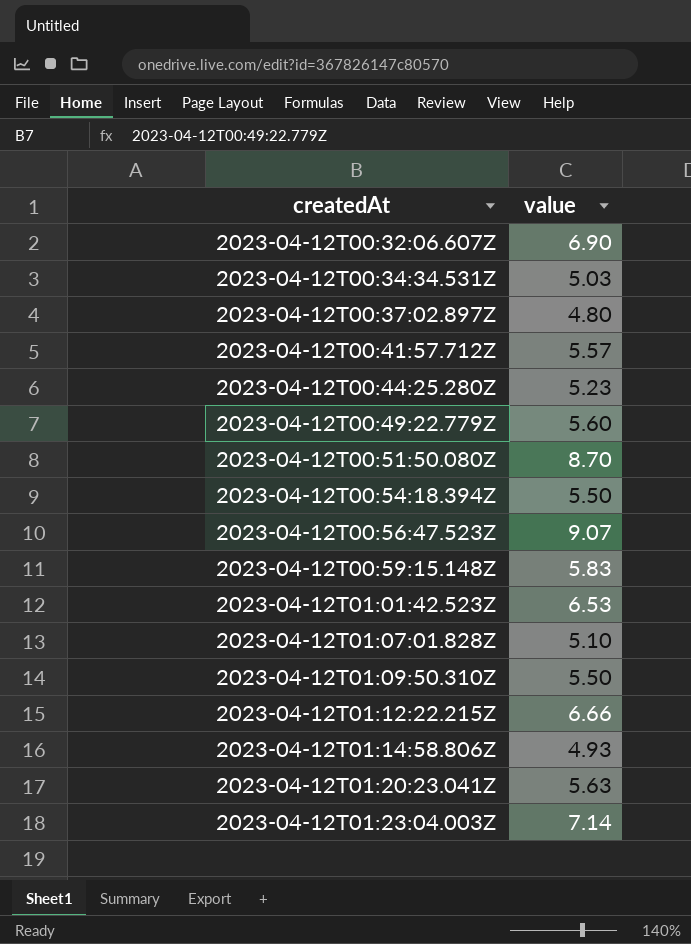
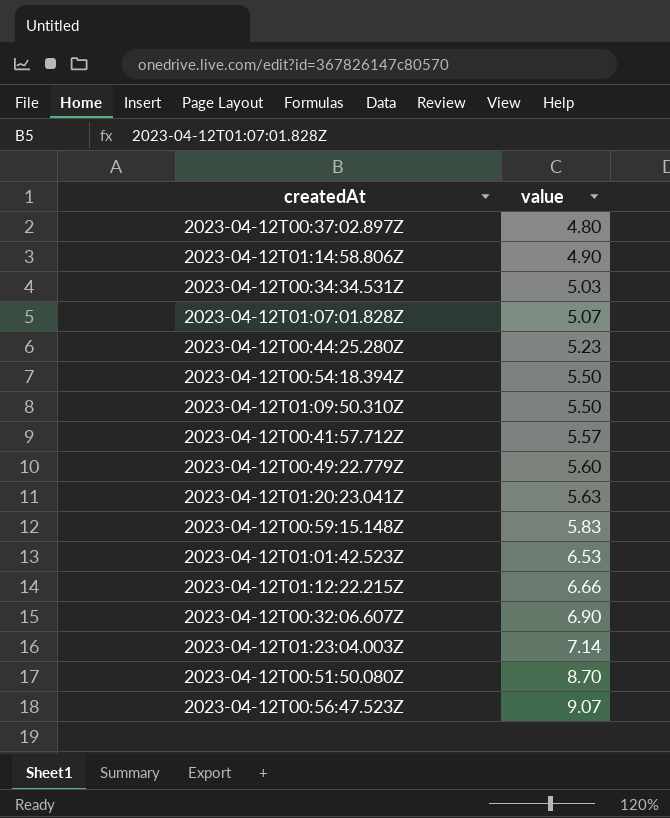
row order: createdAt ascending -> value ascending
2023-04-12T01:14:58.806Z | value: 4.93 -> 4.90
2023-04-12T01:07:01.828Z | value: 5.10 -> 5.07

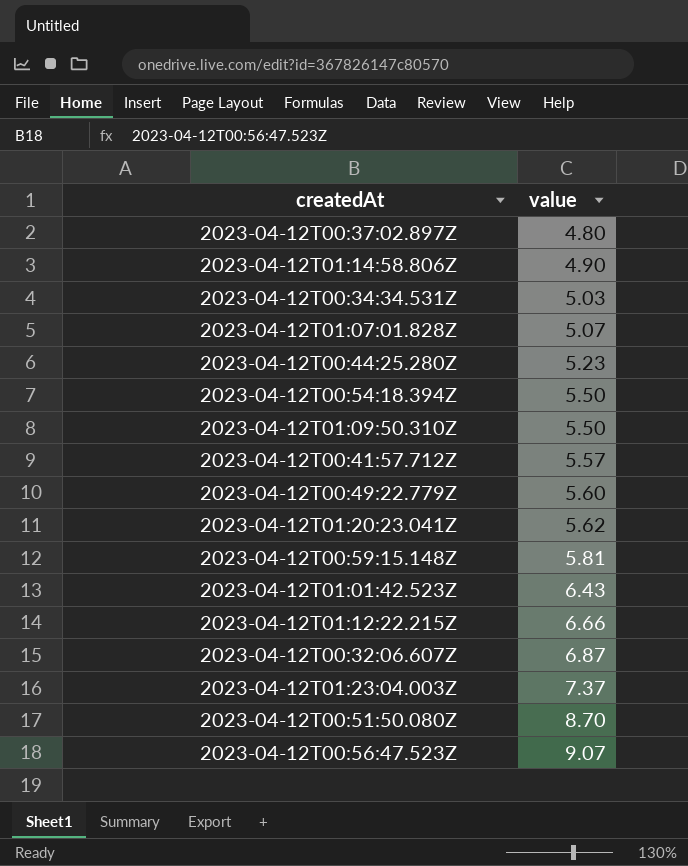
2023-04-12T01:20:23.041Z | value: 5.63 -> 5.62
2023-04-12T00:59:15.148Z | value: 5.83 -> 5.81
2023-04-12T01:01:42.523Z | value: 6.53 -> 6.43
2023-04-12T00:32:06.607Z | value: 6.90 -> 6.87
2023-04-12T01:23:04.003Z | value: 7.14 -> 7.37

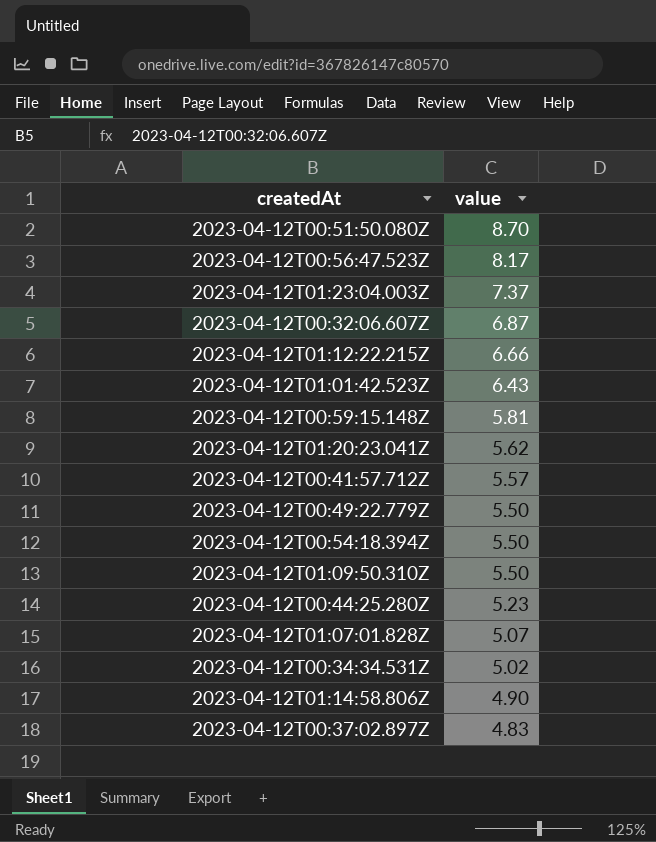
row order: value ascending -> value descending
2023-04-12T00:56:47.523Z | value: 9.07 -> 8.17
2023-04-12T00:49:22.779Z | value: 5.60 -> 5.50
2023-04-12T00:34:34.531Z | value: 5.03 -> 5.02
2023-04-12T00:37:02.897Z | value: 4.80 -> 4.83

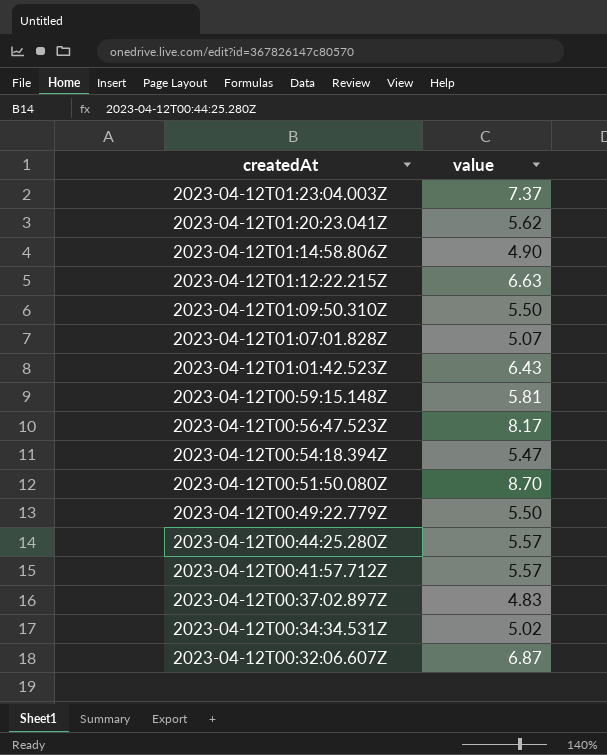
row order: value descending -> createdAt descending
2023-04-12T01:12:22.215Z | value: 6.66 -> 6.63
2023-04-12T00:54:18.394Z | value: 5.50 -> 5.47
2023-04-12T00:44:25.280Z | value: 5.23 -> 5.57

